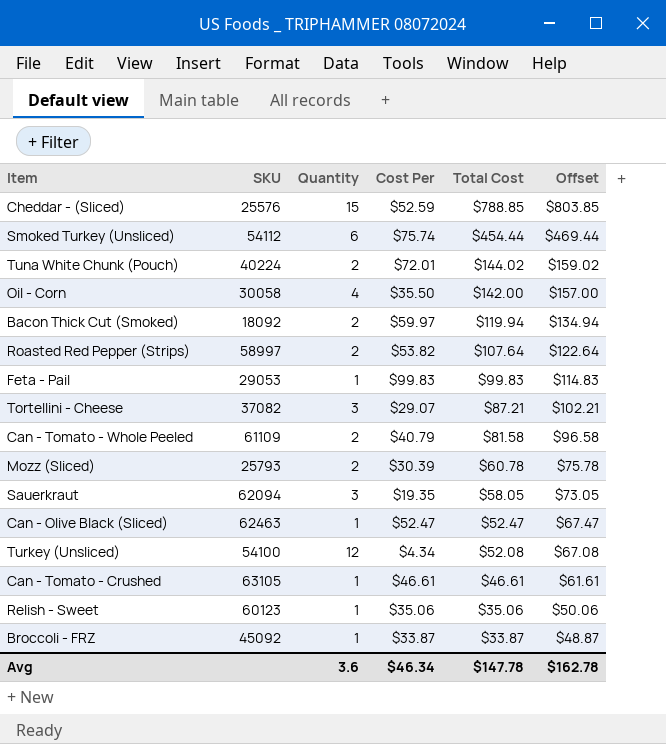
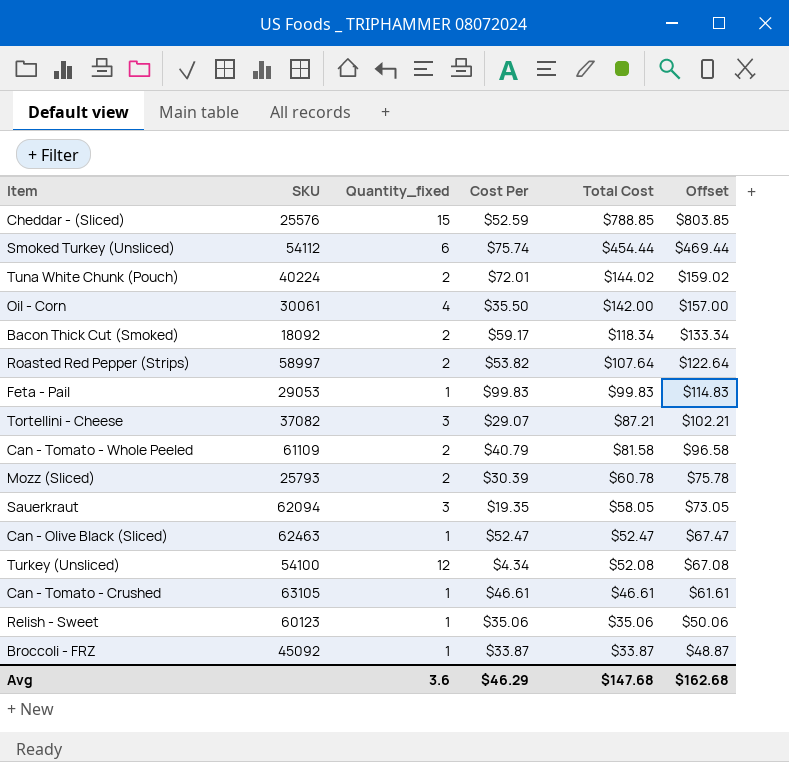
column name: Quantity -> Quantity_fixed
Oil - Corn | SKU: 30058 -> 30061
Bacon Thick Cut (Smoked) | Cost Per: $59.97 -> $59.17
Bacon Thick Cut (Smoked) | Total Cost: $119.94 -> $118.34
Bacon Thick Cut (Smoked) | Offset: $134.94 -> $133.34
Avg | Cost Per: $46.34 -> $46.29
Avg | Total Cost: $147.78 -> $147.68
Avg | Offset: $162.78 -> $162.68

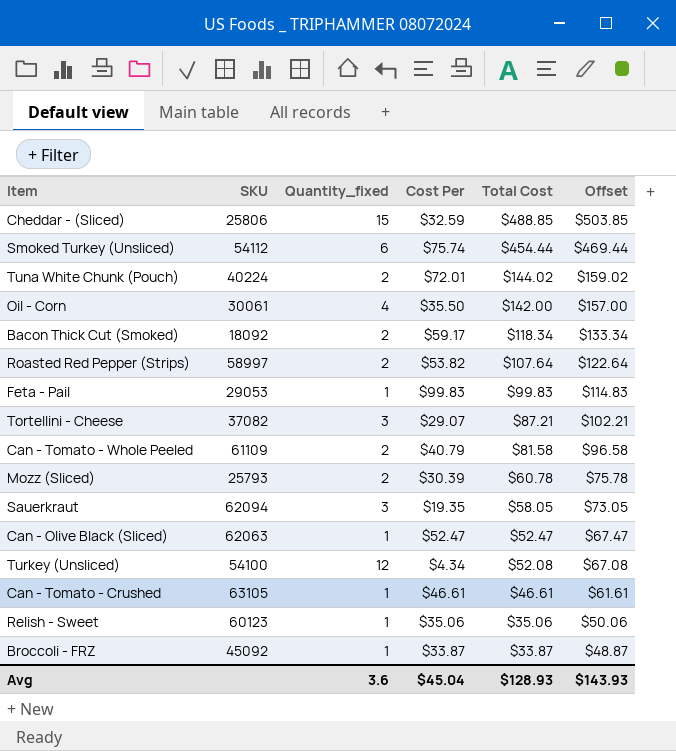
Cheddar - (Sliced) | SKU: 25576 -> 25806
Cheddar - (Sliced) | Cost Per: $52.59 -> $32.59
Cheddar - (Sliced) | Total Cost: $788.85 -> $488.85
Cheddar - (Sliced) | Offset: $803.85 -> $503.85
Can - Olive Black (Sliced) | SKU: 62463 -> 62063
Avg | Cost Per: $46.29 -> $45.04
Avg | Total Cost: $147.68 -> $128.93
Avg | Offset: $162.68 -> $143.93

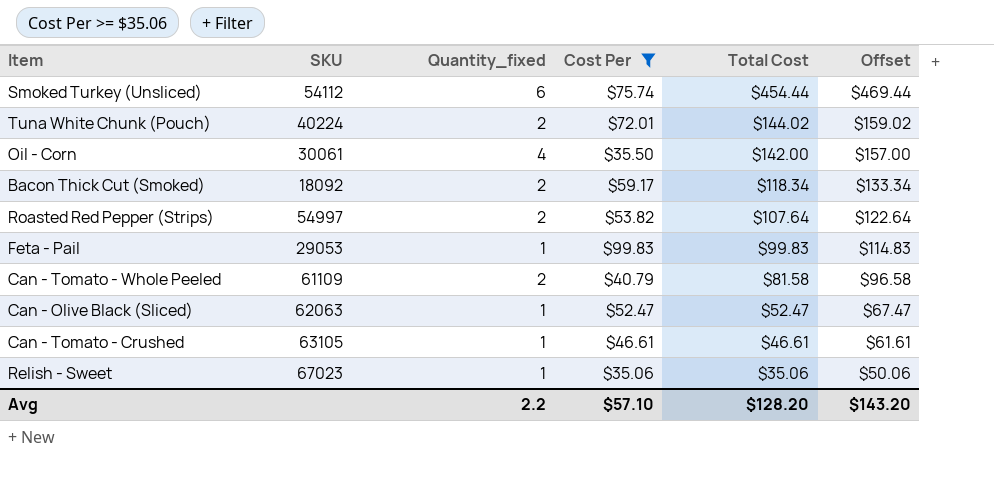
filter: none -> Cost Per >= $35.06
Roasted Red Pepper (Strips) | SKU: 58997 -> 54997
Relish - Sweet | SKU: 60123 -> 67023
Avg | Quantity_fixed: 3.6 -> 2.2
Avg | Cost Per: $45.04 -> $57.10
Avg | Total Cost: $128.93 -> $128.20
Avg | Offset: $143.93 -> $143.20

